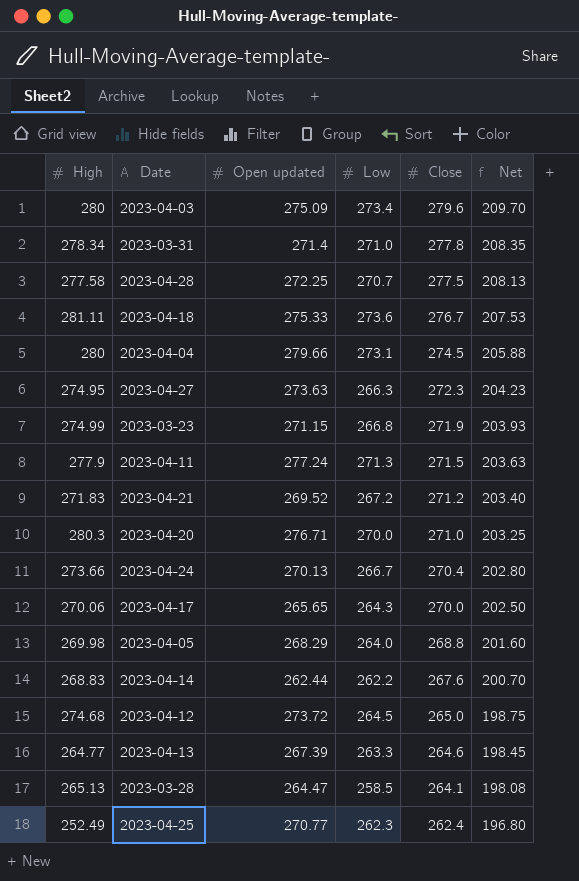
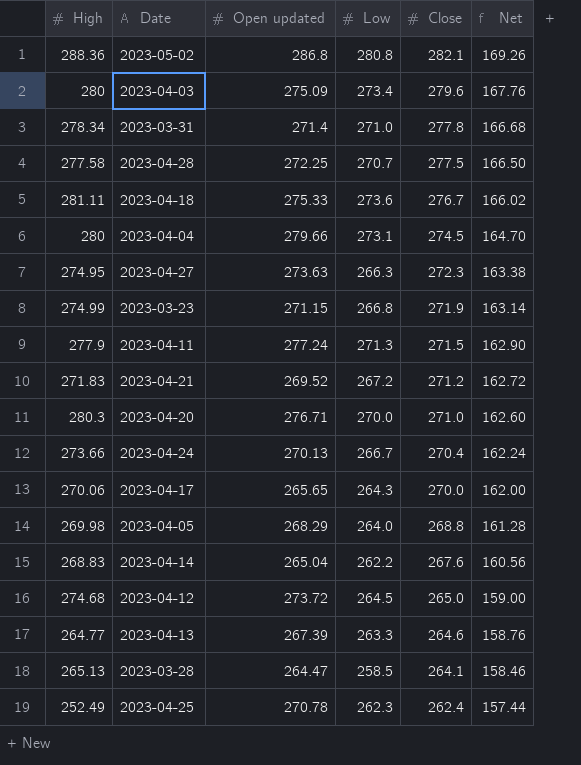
column Net | formula: [Close] * 0.75 -> [Close] * 0.6
row 2023-05-02: none -> 288.36 | 286.8 | 280.8 | 282.1 | 169.26
2023-04-14 | Open updated: 262.44 -> 265.04
2023-04-25 | Open updated: 270.77 -> 270.78

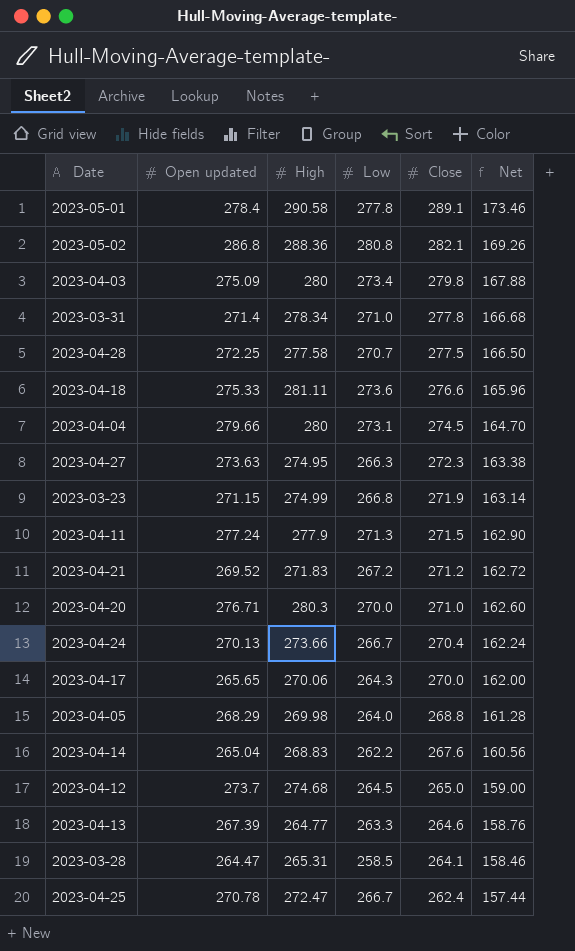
column High | position: 1 -> 3
row 2023-05-01: none -> 278.4 | 290.58 | 277.8 | 289.1 | 173.46
2023-04-03 | Close: 279.6 -> 279.8
2023-04-03 | Net: 167.76 -> 167.88
2023-04-18 | Close: 276.7 -> 276.6
2023-04-18 | Net: 166.02 -> 165.96
2023-04-12 | Open updated: 273.72 -> 273.7
2023-03-28 | High: 265.13 -> 265.31
2023-04-25 | High: 252.49 -> 272.47
2023-04-25 | Low: 262.3 -> 266.7

